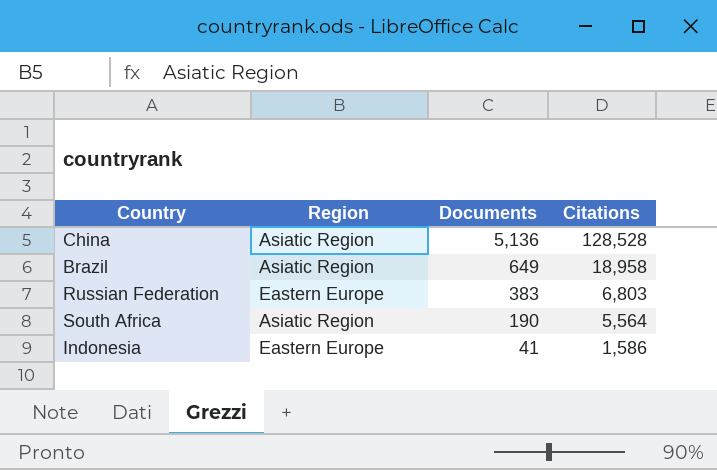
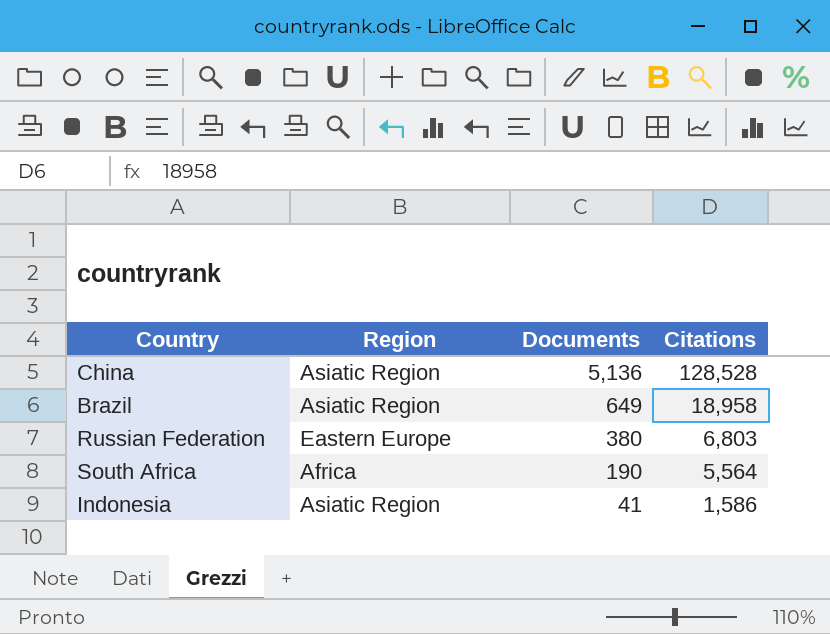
Russian Federation | Documents: 383 -> 380
South Africa | Region: Asiatic Region -> Africa
Indonesia | Region: Eastern Europe -> Asiatic Region

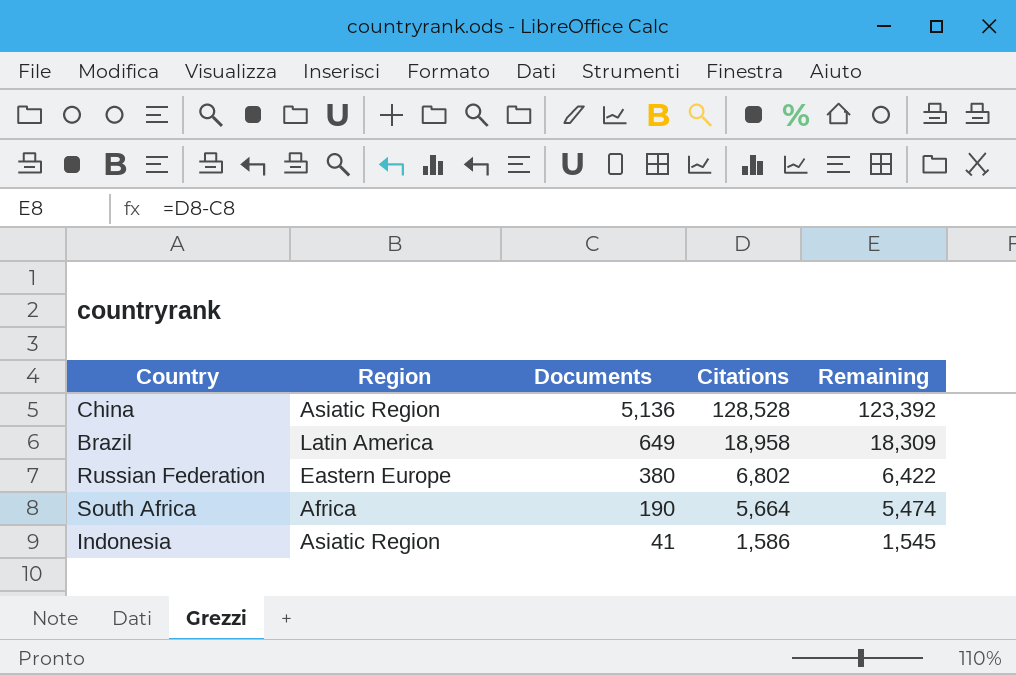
column Remaining | formula: none -> [Citations] - [Documents]
Brazil | Region: Asiatic Region -> Latin America
Russian Federation | Citations: 6,803 -> 6,802
South Africa | Citations: 5,564 -> 5,664

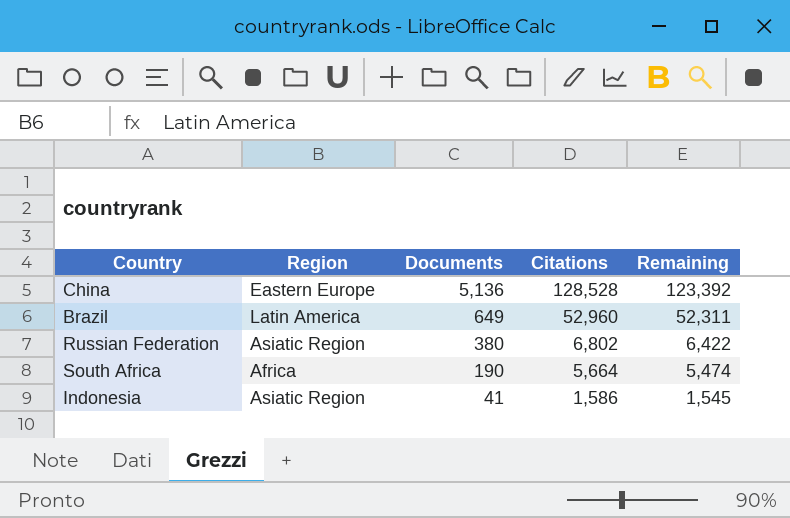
China | Region: Asiatic Region -> Eastern Europe
Brazil | Citations: 18,958 -> 52,960
Brazil | Remaining: 18,309 -> 52,311
Russian Federation | Region: Eastern Europe -> Asiatic Region

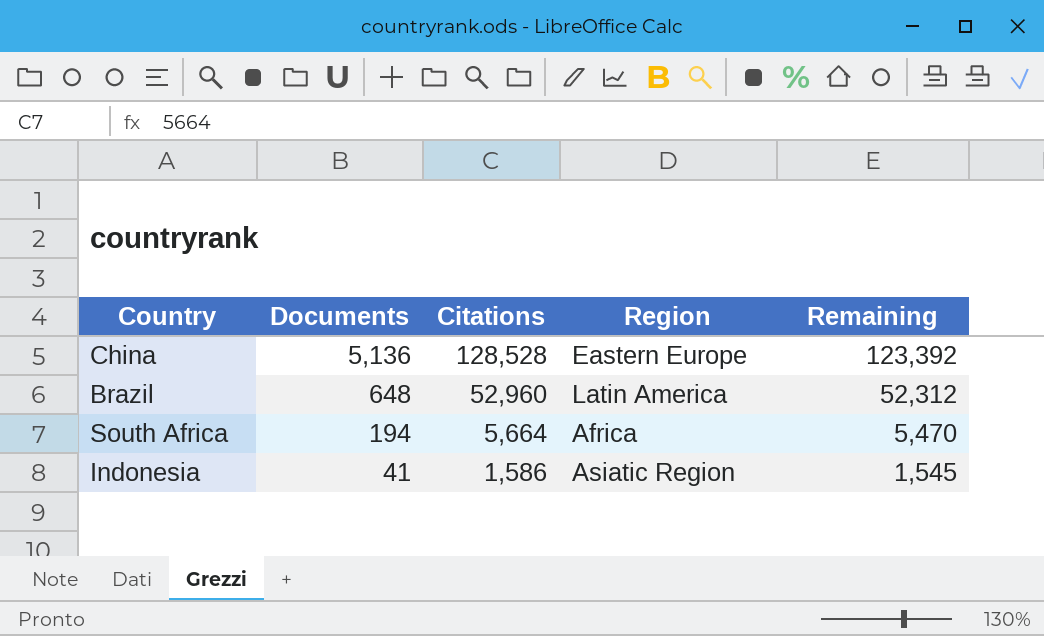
column Region | position: 2 -> 4
row Russian Federation: Asiatic Region | 380 | 6,802 | 6,422 -> none
Brazil | Documents: 649 -> 648
Brazil | Remaining: 52,311 -> 52,312
South Africa | Documents: 190 -> 194
South Africa | Remaining: 5,474 -> 5,470

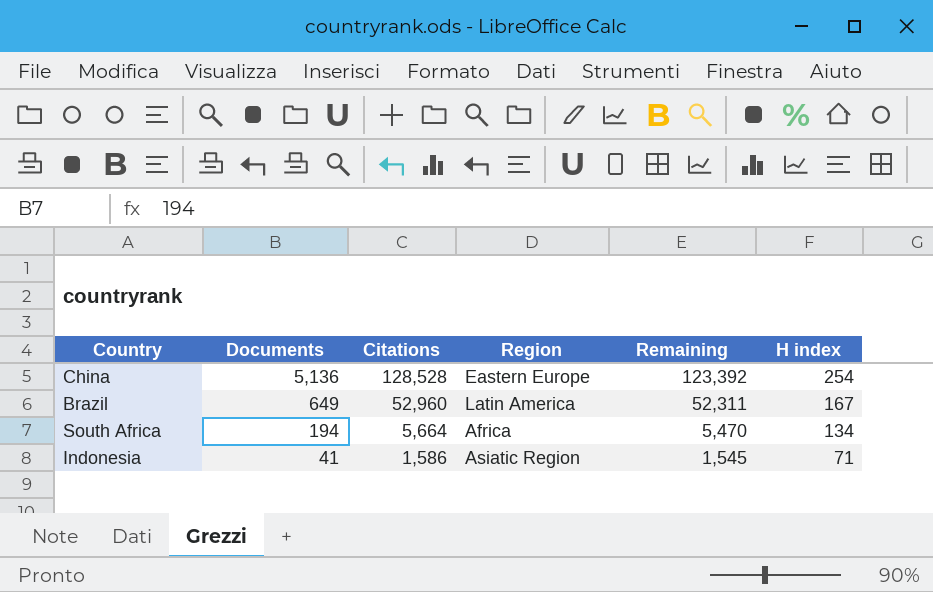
column H index | position: none -> 6
Brazil | Documents: 648 -> 649
Brazil | Remaining: 52,312 -> 52,311

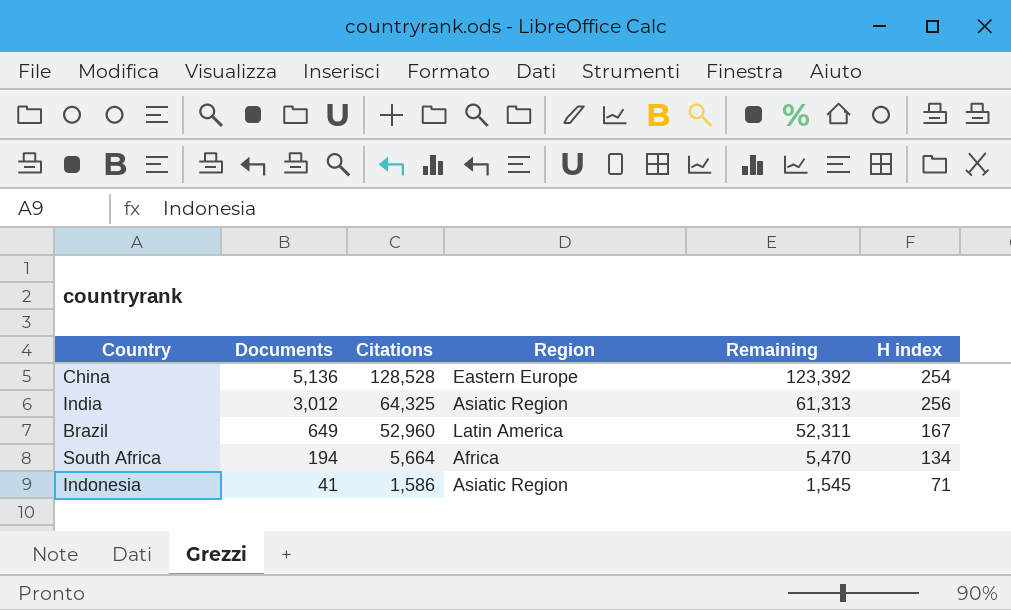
row India: none -> 3,012 | 64,325 | Asiatic Region | 61,313 | 256

